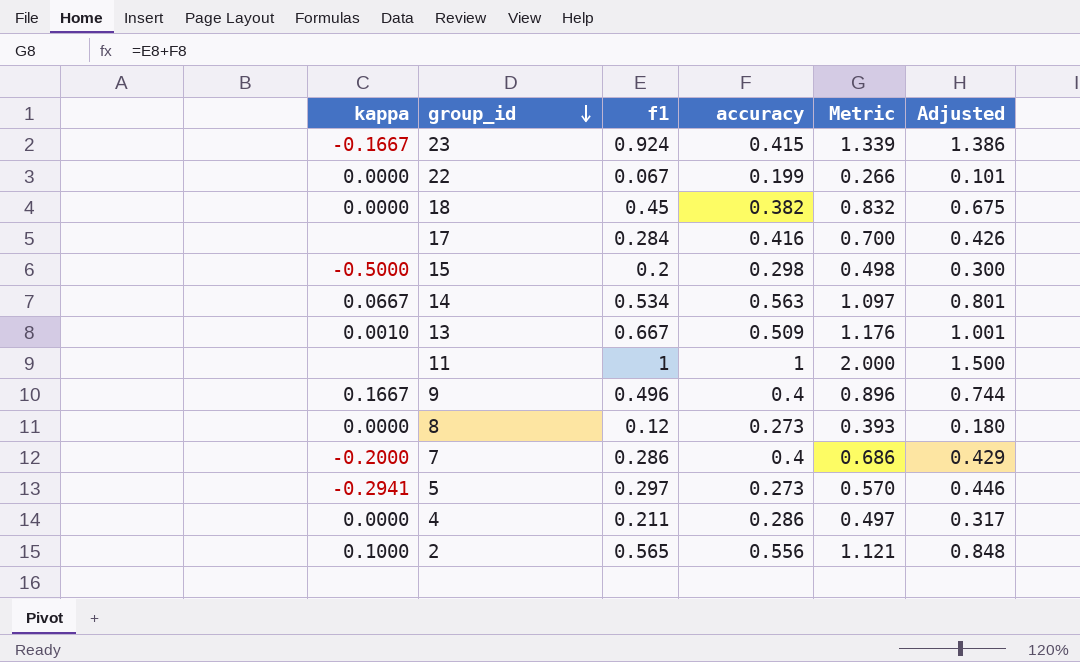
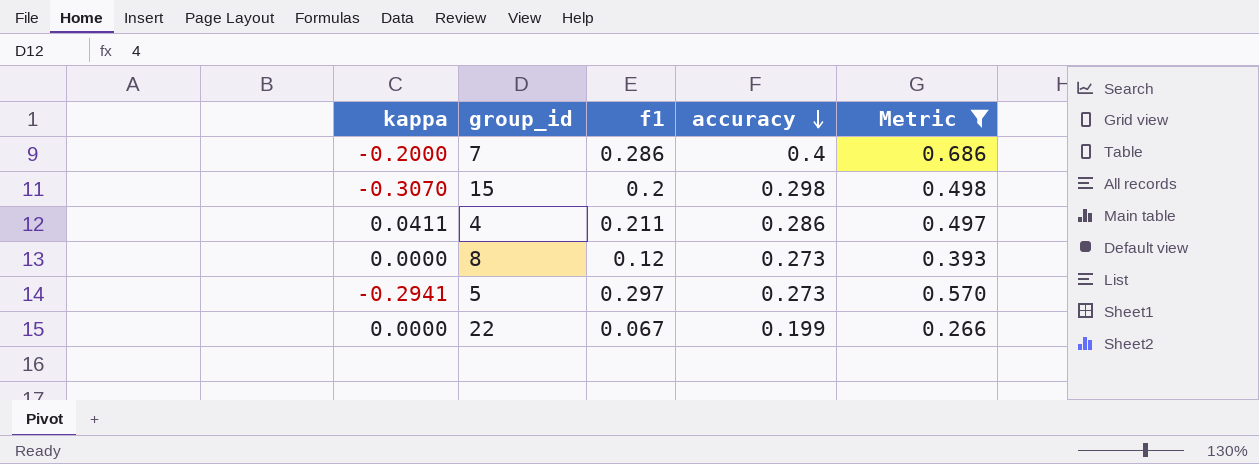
filter: none -> Metric <= 0.686
row order: group_id descending -> accuracy descending
column Adjusted | formula: [f1] * 1.5 -> none
15 | kappa: -0.5000 -> -0.3070
4 | kappa: 0.0000 -> 0.0411

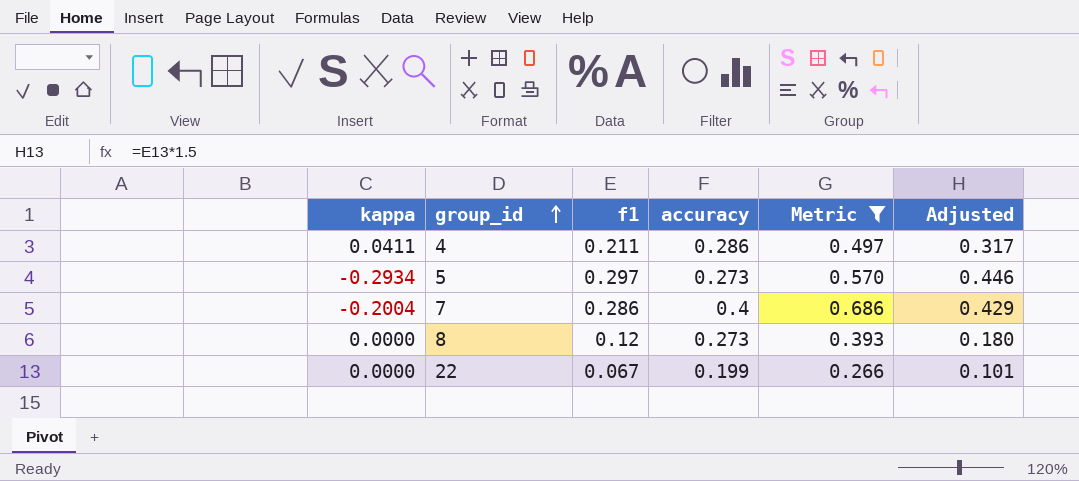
row order: accuracy descending -> group_id ascending
column Adjusted | formula: none -> [f1] * 1.5
row 15: -0.3070 | 0.2 | 0.298 | 0.498 -> none
5 | kappa: -0.2941 -> -0.2934
7 | kappa: -0.2000 -> -0.2004

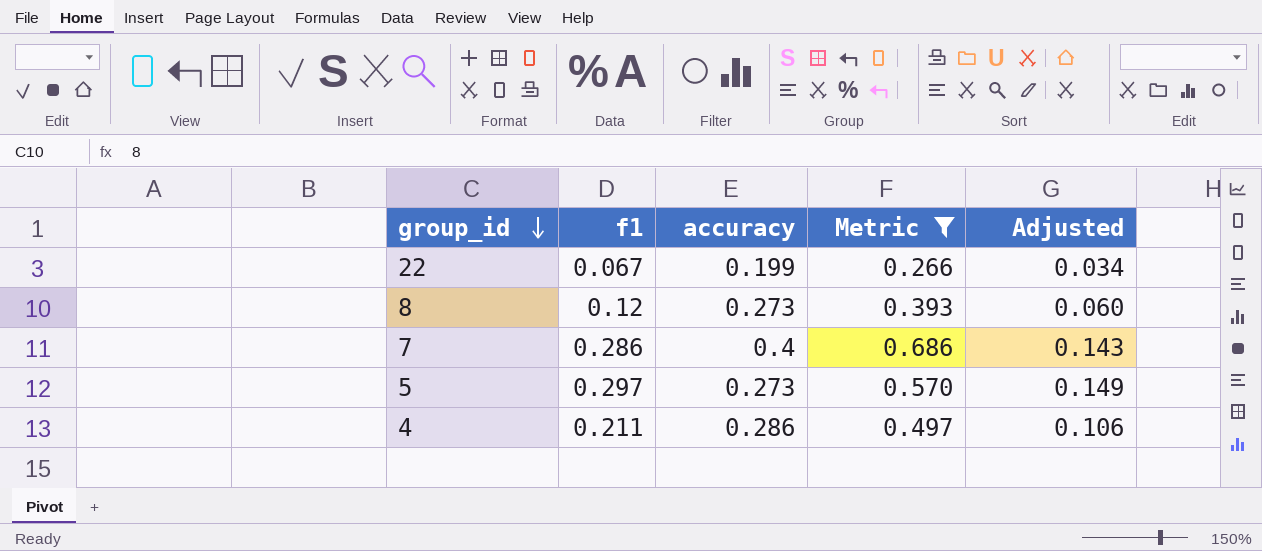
row order: group_id ascending -> group_id descending
column kappa | position: 1 -> none
column Adjusted | formula: [f1] * 1.5 -> [f1] * 0.5

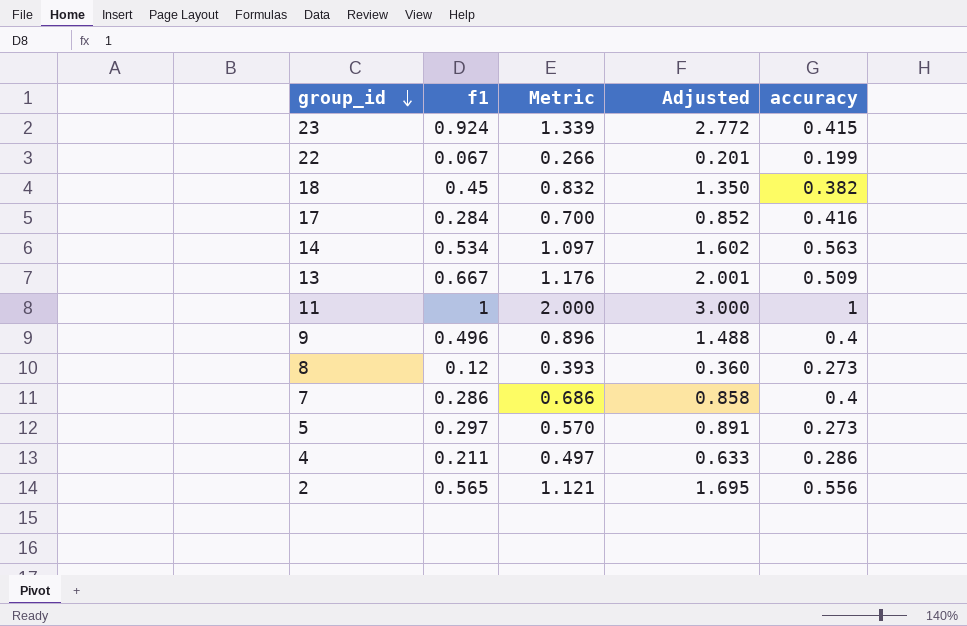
filter: Metric <= 0.686 -> none
column Adjusted | formula: [f1] * 0.5 -> [f1] * 3
column accuracy | position: 3 -> 5

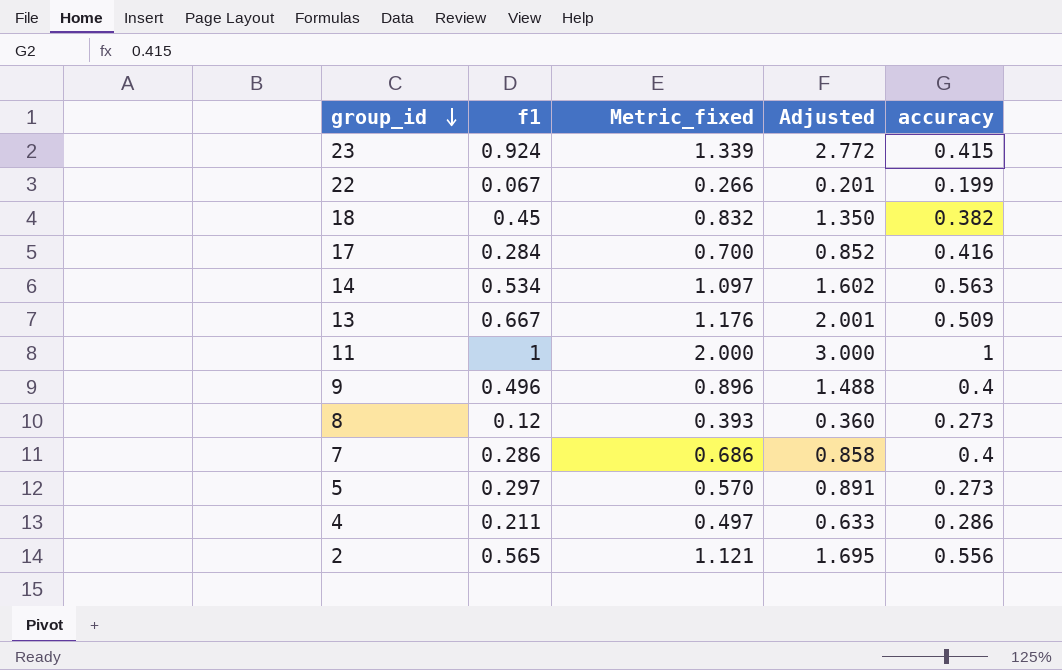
column name: Metric -> Metric_fixed

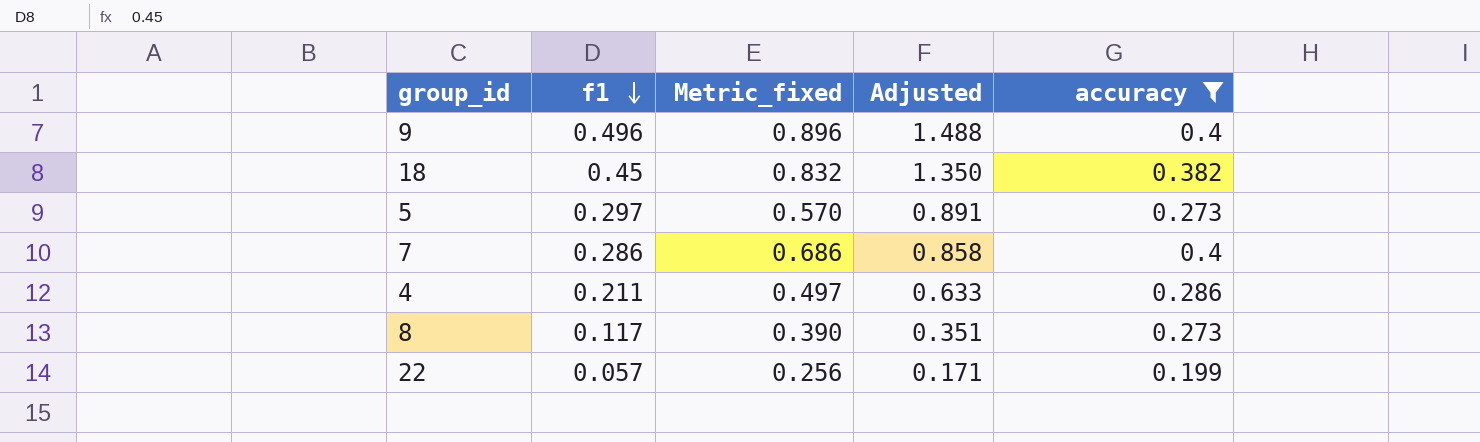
filter: none -> accuracy <= 0.4
row order: group_id descending -> f1 descending
8 | f1: 0.12 -> 0.117
8 | Metric_fixed: 0.393 -> 0.390
8 | Adjusted: 0.360 -> 0.351
22 | f1: 0.067 -> 0.057
22 | Metric_fixed: 0.266 -> 0.256
22 | Adjusted: 0.201 -> 0.171

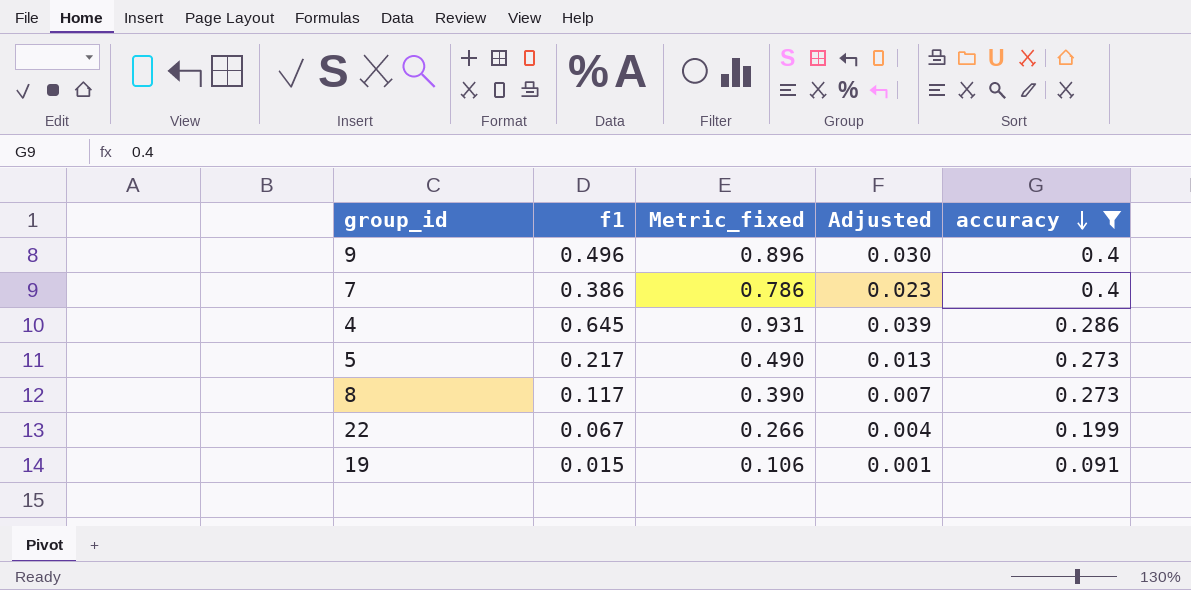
row order: f1 descending -> accuracy descending
column Adjusted | formula: [f1] * 3 -> [f1] * 0.06
row 18: 0.45 | 0.832 | 1.350 | 0.382 -> none
7 | f1: 0.286 -> 0.386
7 | Metric_fixed: 0.686 -> 0.786
4 | f1: 0.211 -> 0.645
4 | Metric_fixed: 0.497 -> 0.931
5 | f1: 0.297 -> 0.217
5 | Metric_fixed: 0.570 -> 0.490
22 | f1: 0.057 -> 0.067
22 | Metric_fixed: 0.256 -> 0.266
row 19: none -> 0.015 | 0.106 | 0.001 | 0.091

